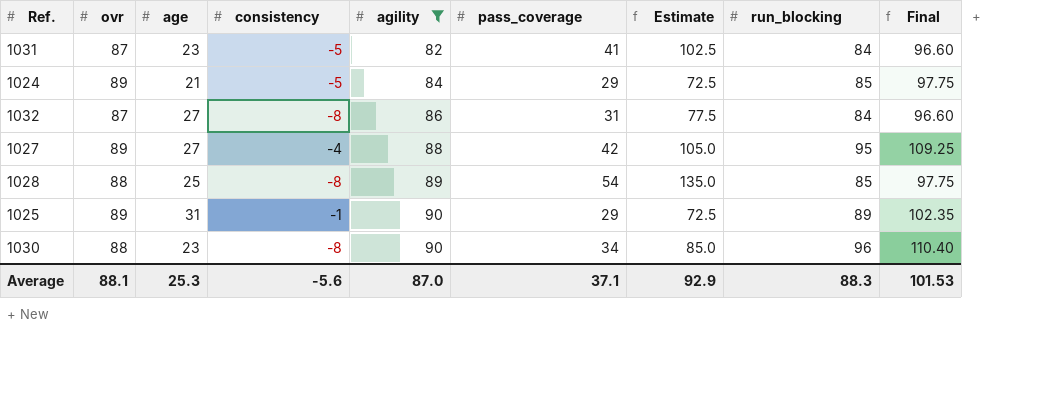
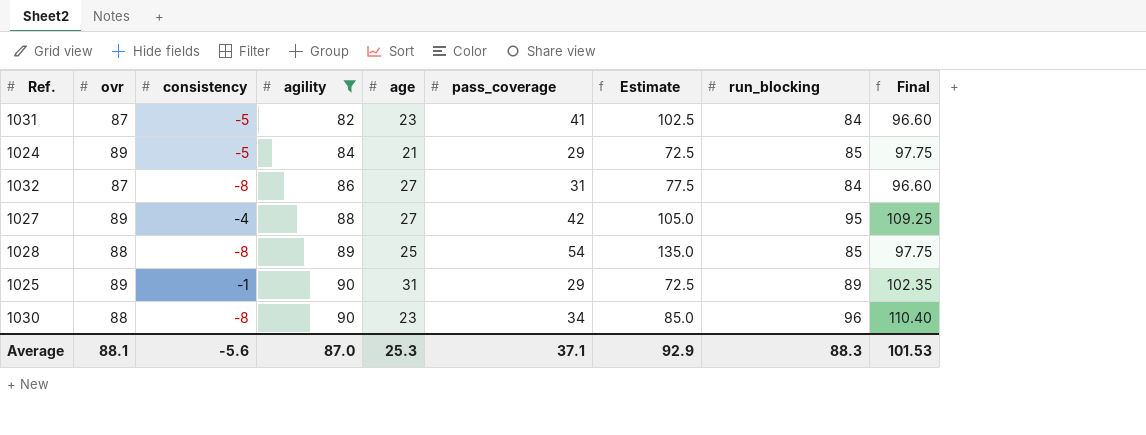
column age | position: 3 -> 5

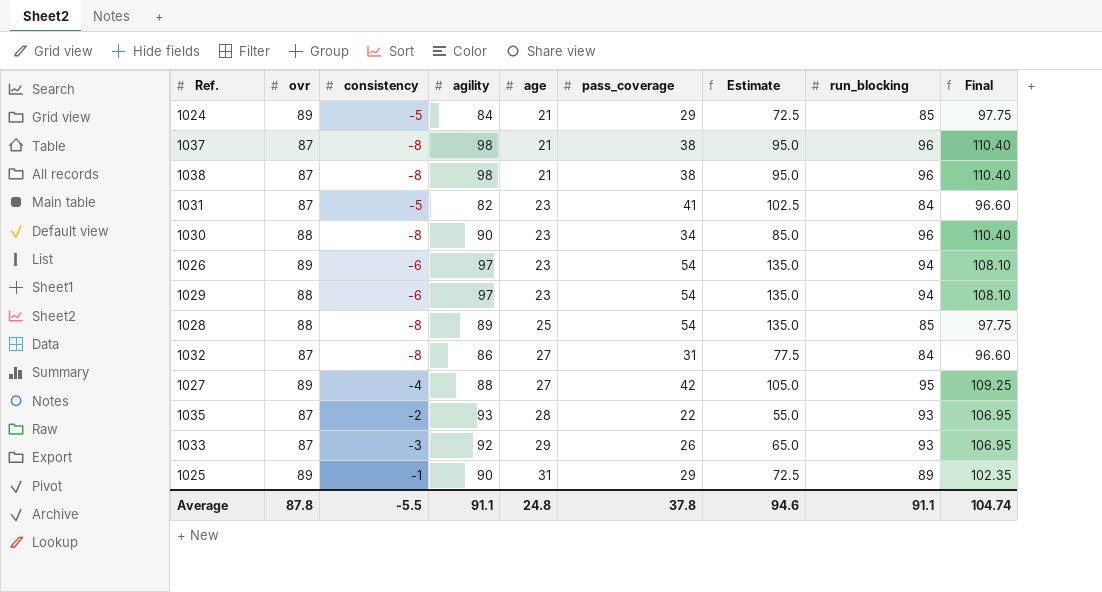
filter: agility <= 90 -> none
row order: agility ascending -> age ascending
Average | ovr: 88.1 -> 87.8
Average | consistency: -5.6 -> -5.5
Average | agility: 87.0 -> 91.1
Average | age: 25.3 -> 24.8
Average | pass_coverage: 37.1 -> 37.8
Average | Estimate: 92.9 -> 94.6
Average | run_blocking: 88.3 -> 91.1
Average | Final: 101.53 -> 104.74

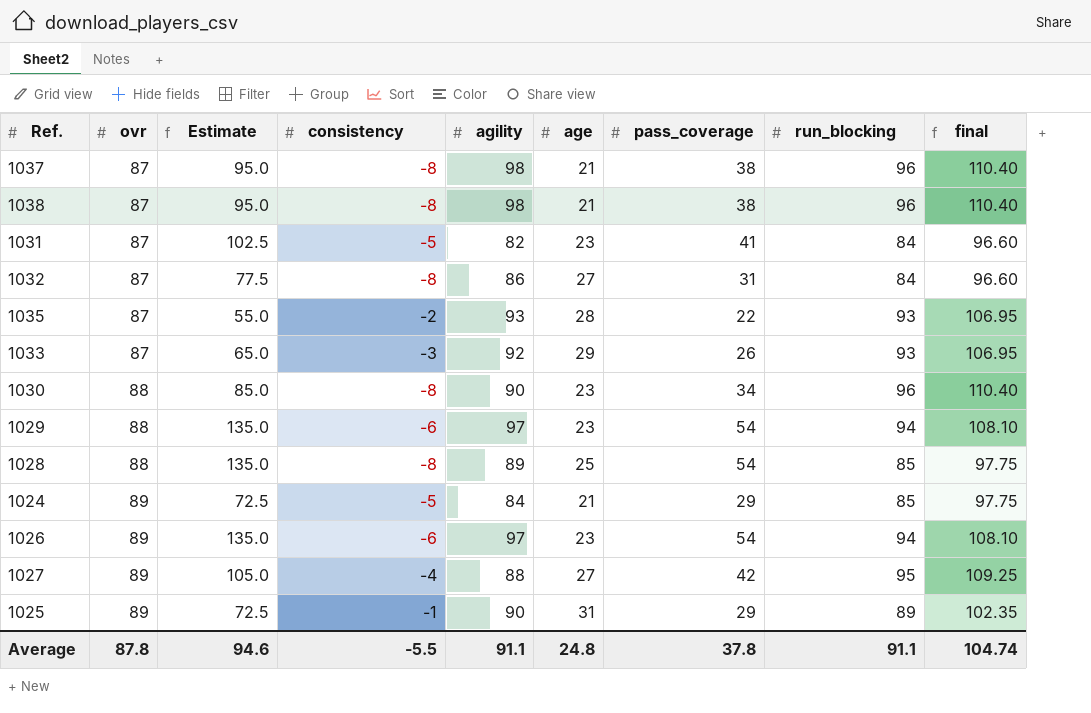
row order: age ascending -> ovr ascending
column Estimate | position: 7 -> 3
column name: Final -> final

